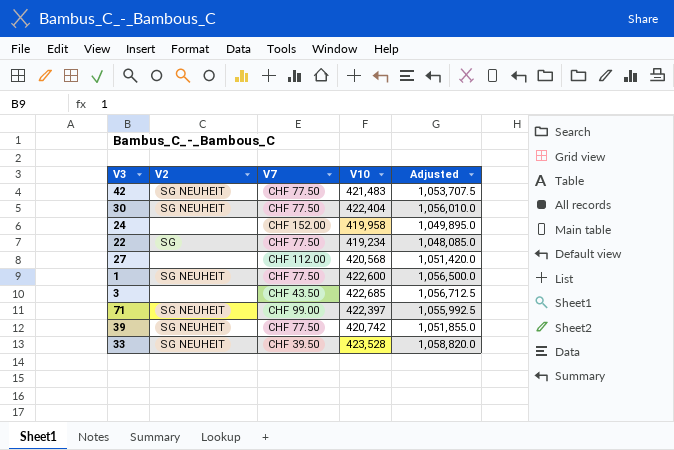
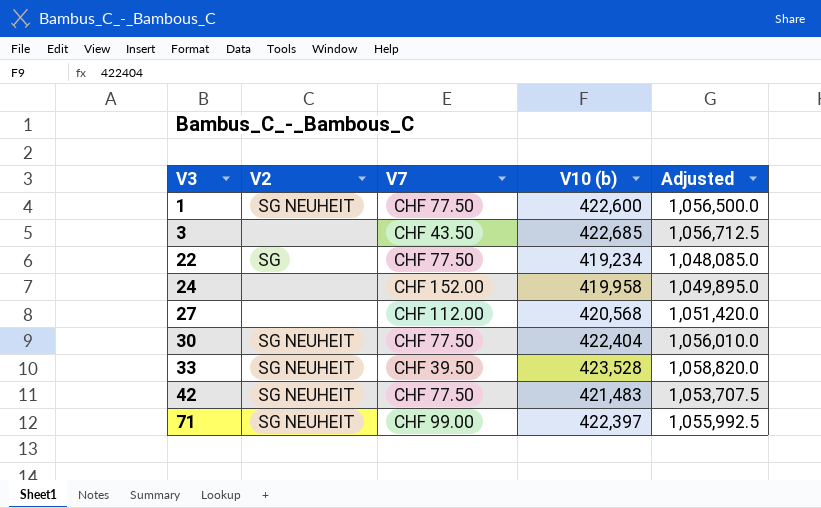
row order: none -> V3 ascending
column name: V10 -> V10 (b)
row 39: SG NEUHEIT | CHF 77.50 | 420,742 | 1,051,855.0 -> none

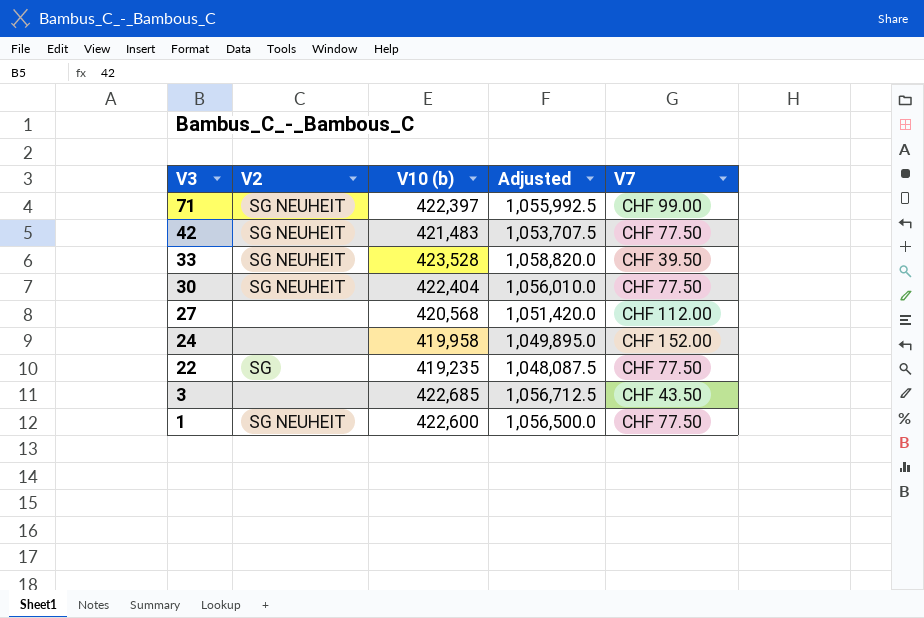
row order: V3 ascending -> V3 descending
column V7 | position: 3 -> 5
22 | V10 (b): 419,234 -> 419,235
22 | Adjusted: 1,048,085.0 -> 1,048,087.5

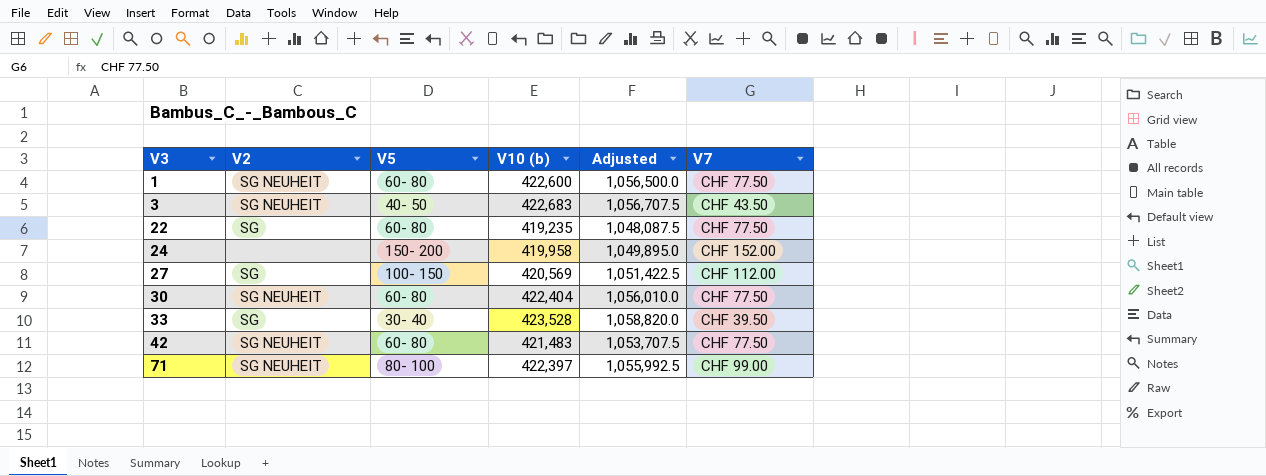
row order: V3 descending -> V3 ascending
column V5 | position: none -> 3
3 | V2: none -> SG NEUHEIT
3 | V10 (b): 422,685 -> 422,683
3 | Adjusted: 1,056,712.5 -> 1,056,707.5
27 | V2: none -> SG
27 | V10 (b): 420,568 -> 420,569
27 | Adjusted: 1,051,420.0 -> 1,051,422.5
33 | V2: SG NEUHEIT -> SG

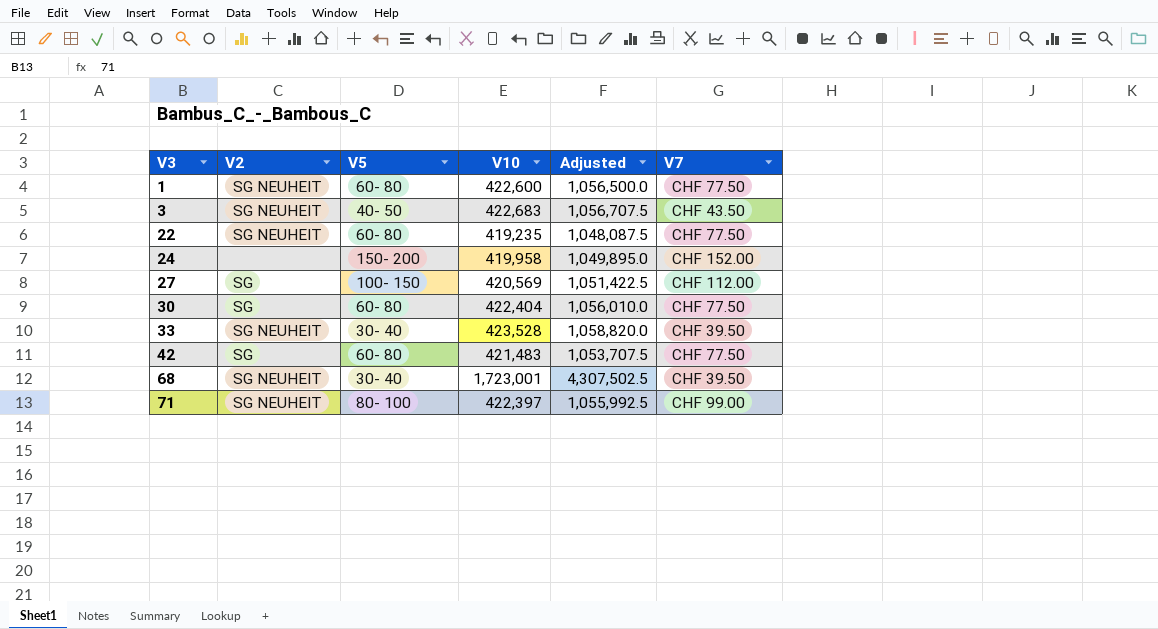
column name: V10 (b) -> V10
22 | V2: SG -> SG NEUHEIT
30 | V2: SG NEUHEIT -> SG
33 | V2: SG -> SG NEUHEIT
42 | V2: SG NEUHEIT -> SG
row 68: none -> SG NEUHEIT | 30- 40 | 1,723,001 | 4,307,502.5 | CHF 39.50

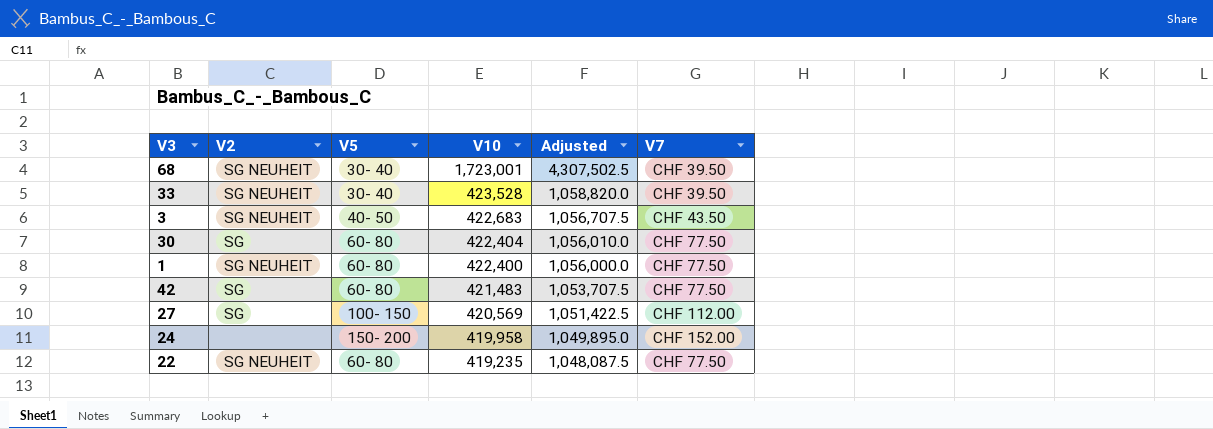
row order: V3 ascending -> V10 descending
row 71: SG NEUHEIT | 80- 100 | 422,397 | 1,055,992.5 | CHF 99.00 -> none
1 | V10: 422,600 -> 422,400
1 | Adjusted: 1,056,500.0 -> 1,056,000.0

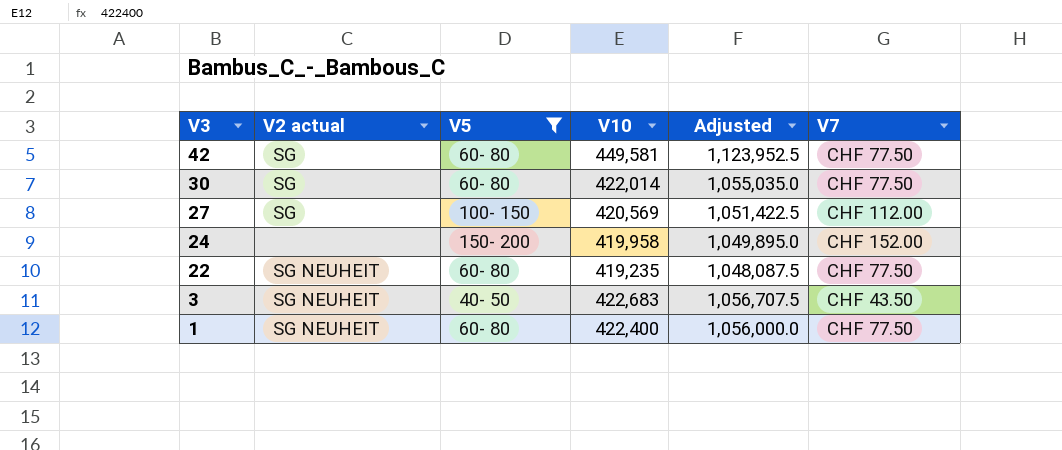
filter: none -> V5 != 30- 40
row order: V10 descending -> V3 descending
column name: V2 -> V2 actual
42 | V10: 421,483 -> 449,581
42 | Adjusted: 1,053,707.5 -> 1,123,952.5
30 | V10: 422,404 -> 422,014
30 | Adjusted: 1,056,010.0 -> 1,055,035.0

